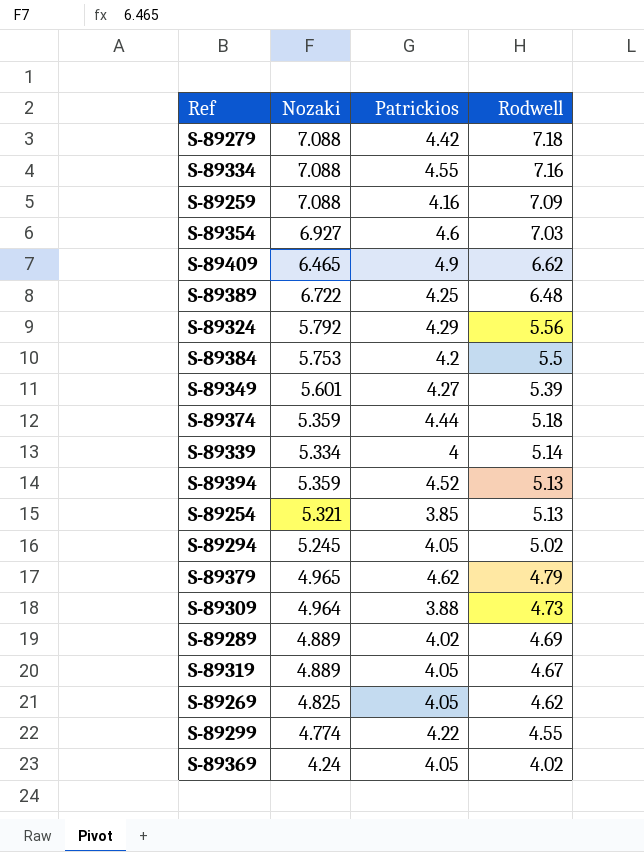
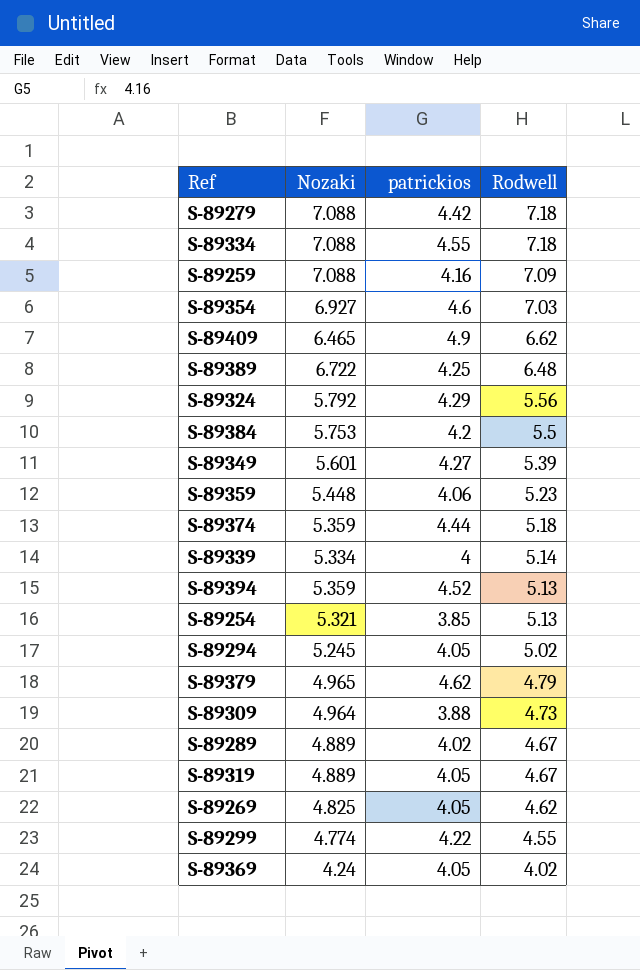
column name: Patrickios -> patrickios
S-89334 | Rodwell: 7.16 -> 7.18
row S-89359: none -> 5.448 | 4.06 | 5.23
S-89289 | Rodwell: 4.69 -> 4.67

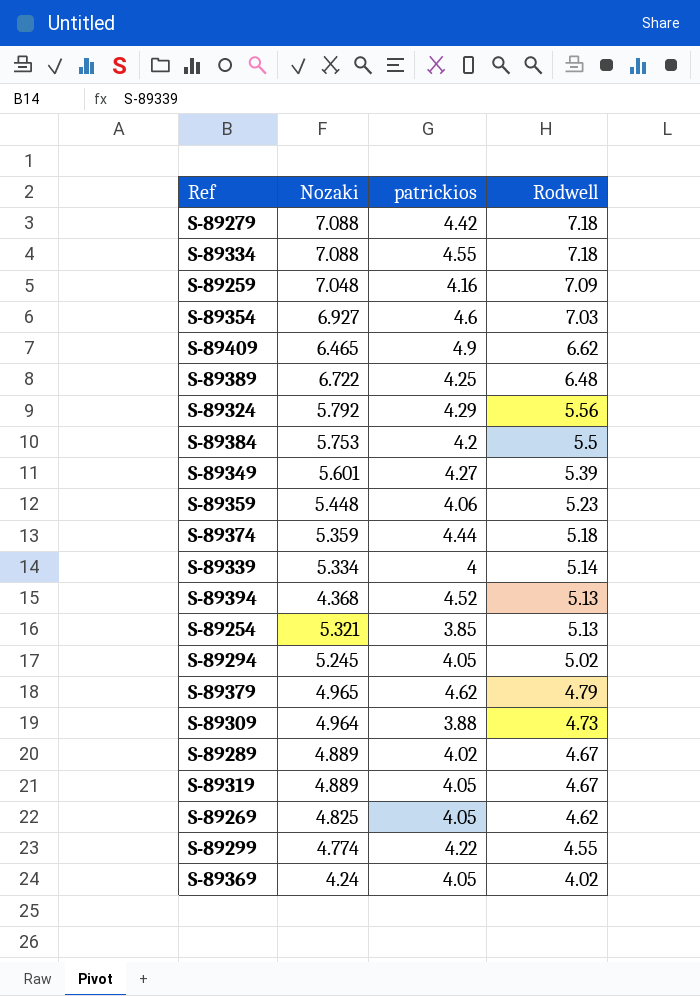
S-89259 | Nozaki: 7.088 -> 7.048
S-89394 | Nozaki: 5.359 -> 4.368

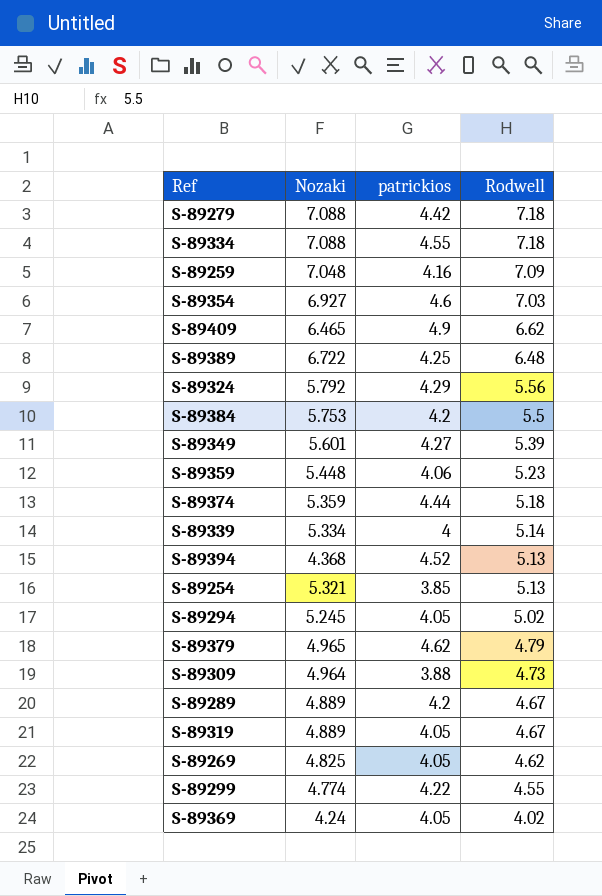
S-89289 | patrickios: 4.02 -> 4.2

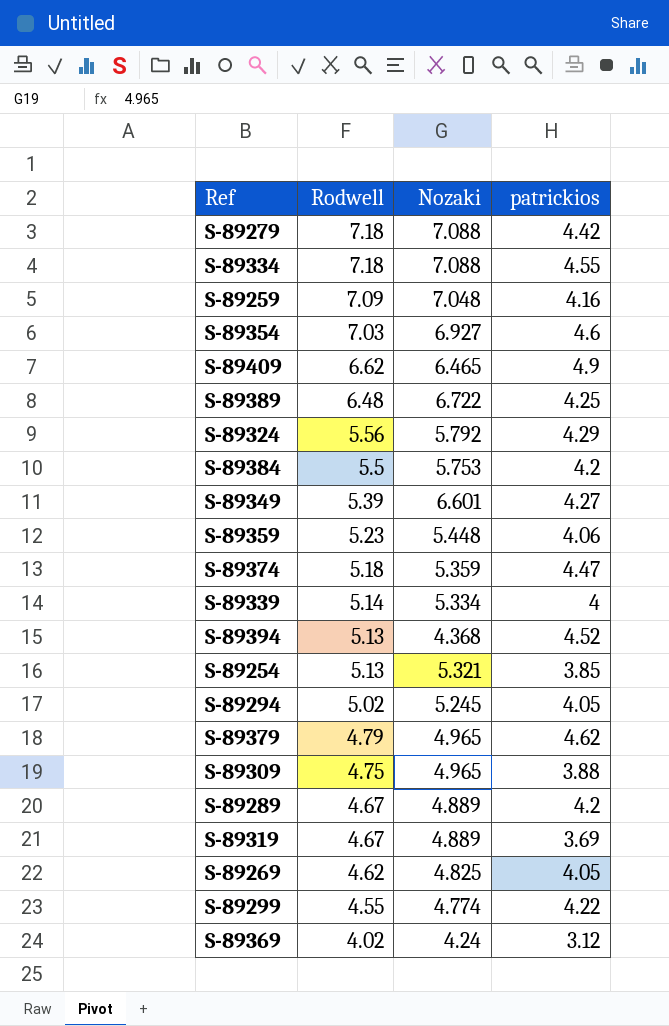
column Rodwell | position: 4 -> 2
S-89349 | Nozaki: 5.601 -> 6.601
S-89374 | patrickios: 4.44 -> 4.47
S-89309 | Rodwell: 4.73 -> 4.75
S-89309 | Nozaki: 4.964 -> 4.965
S-89319 | patrickios: 4.05 -> 3.69
S-89369 | patrickios: 4.05 -> 3.12

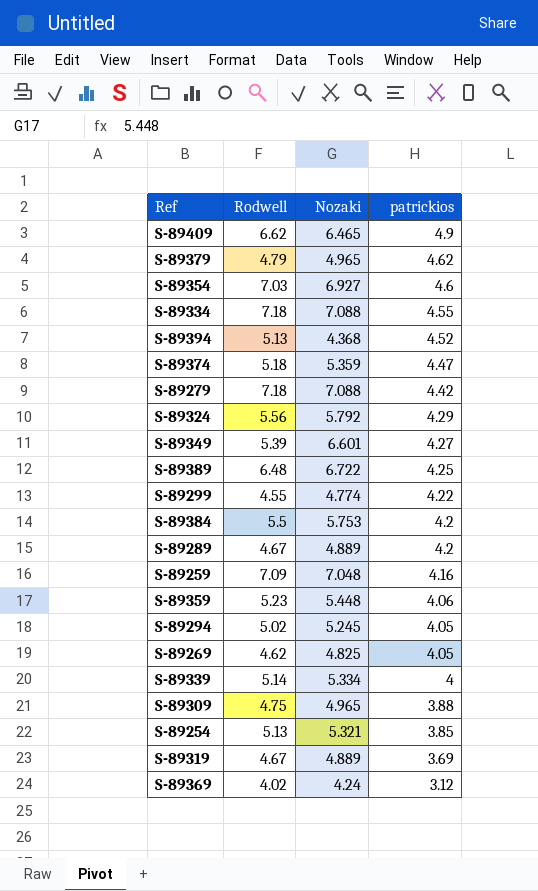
row order: Rodwell descending -> patrickios descending

